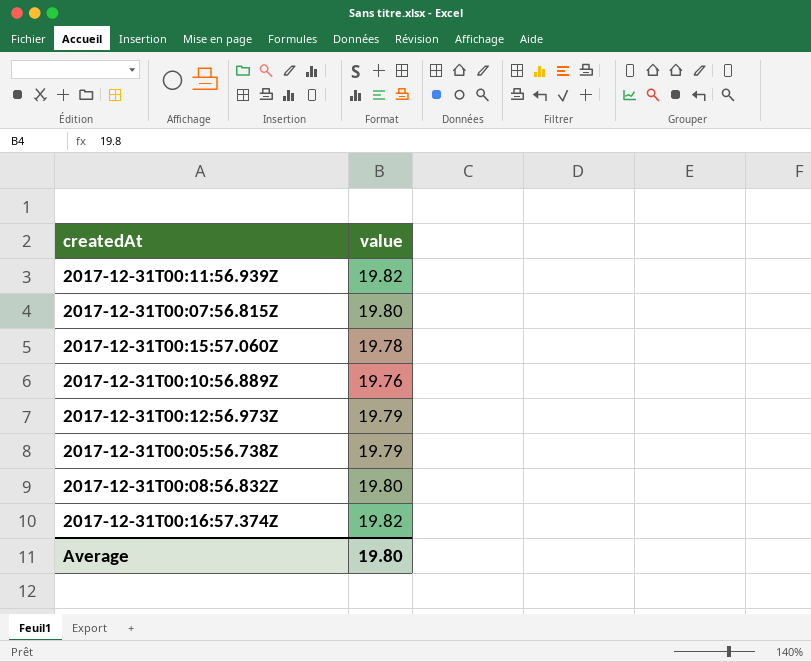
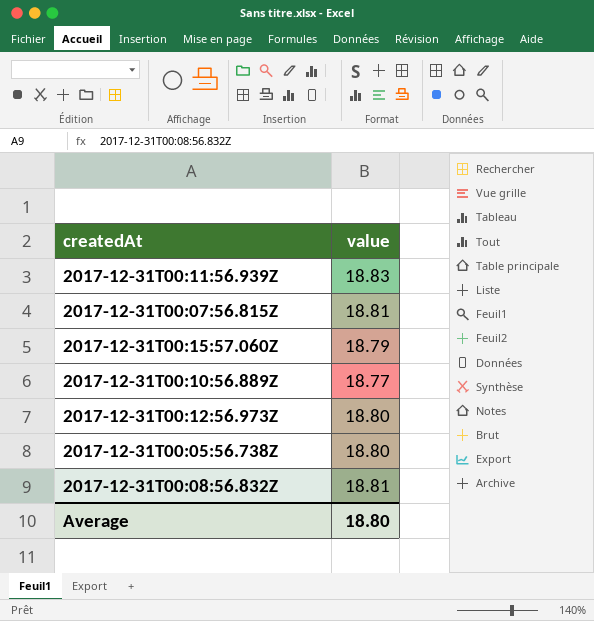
row 2017-12-31T00:16:57.374Z: 19.82 -> none
2017-12-31T00:11:56.939Z | value: 19.82 -> 18.83
2017-12-31T00:07:56.815Z | value: 19.80 -> 18.81
2017-12-31T00:15:57.060Z | value: 19.78 -> 18.79
2017-12-31T00:10:56.889Z | value: 19.76 -> 18.77
2017-12-31T00:12:56.973Z | value: 19.79 -> 18.80
2017-12-31T00:05:56.738Z | value: 19.79 -> 18.80
2017-12-31T00:08:56.832Z | value: 19.80 -> 18.81
Average | value: 19.80 -> 18.80

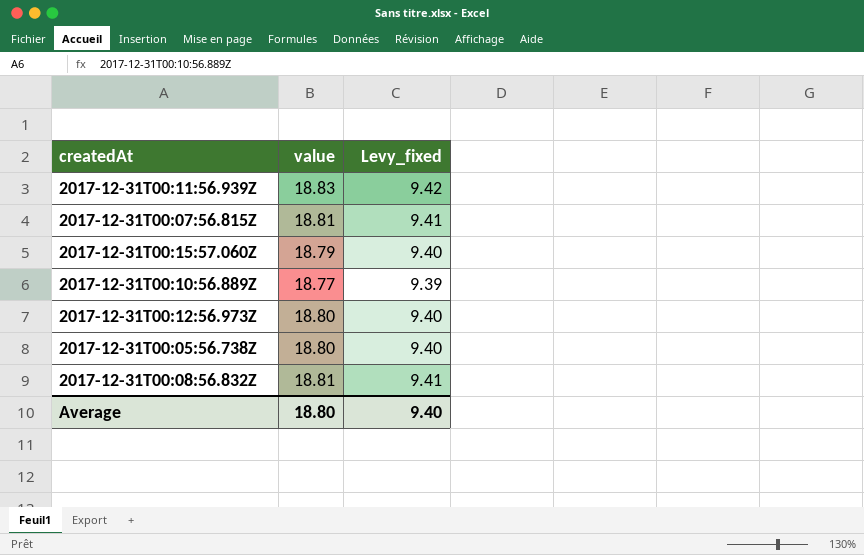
column Levy_fixed | formula: none -> [value] * 0.5

